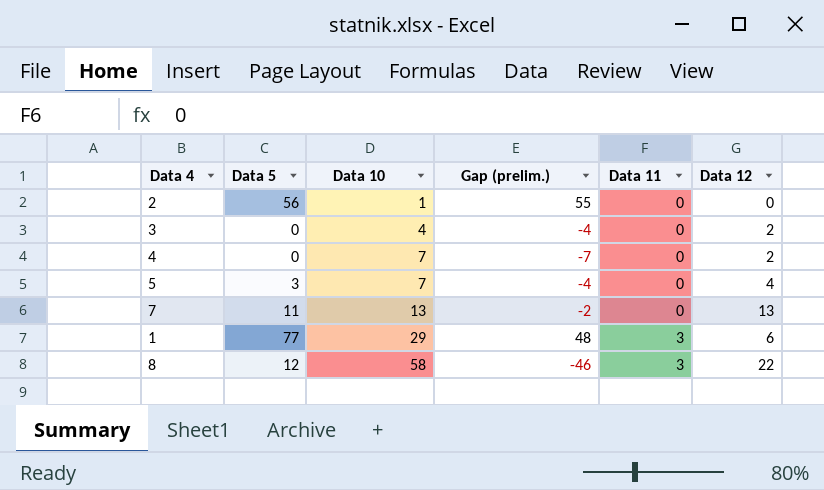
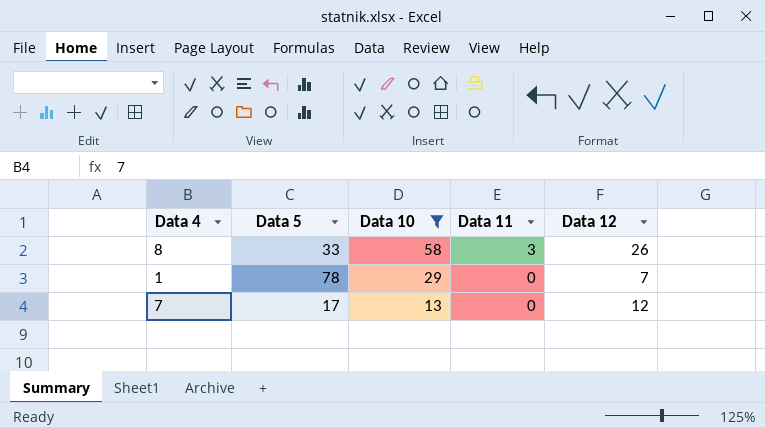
filter: none -> Data 10 >= 13
row order: Data 10 ascending -> Data 10 descending
column Gap (prelim.) | formula: [Data 5] - [Data 10] -> none
8 | Data 5: 12 -> 33
8 | Data 12: 22 -> 26
1 | Data 5: 77 -> 78
1 | Data 11: 3 -> 0
1 | Data 12: 6 -> 7
7 | Data 5: 11 -> 17
7 | Data 12: 13 -> 12

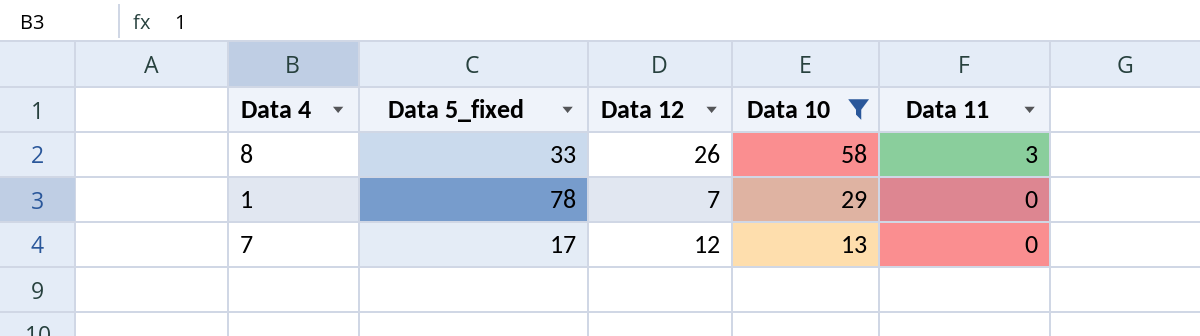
column name: Data 5 -> Data 5_fixed
column Data 12 | position: 5 -> 3

